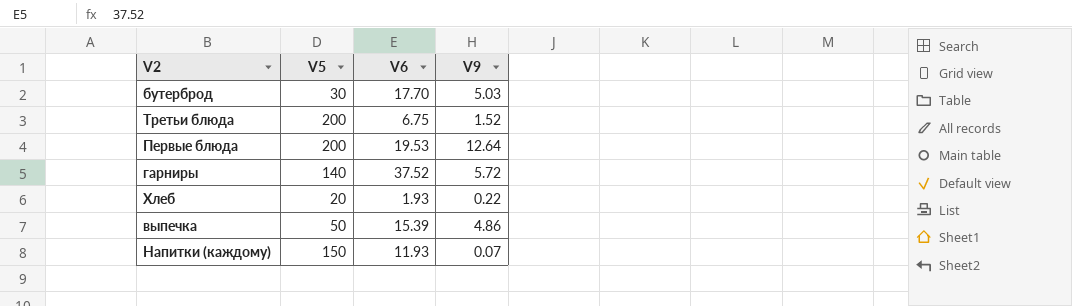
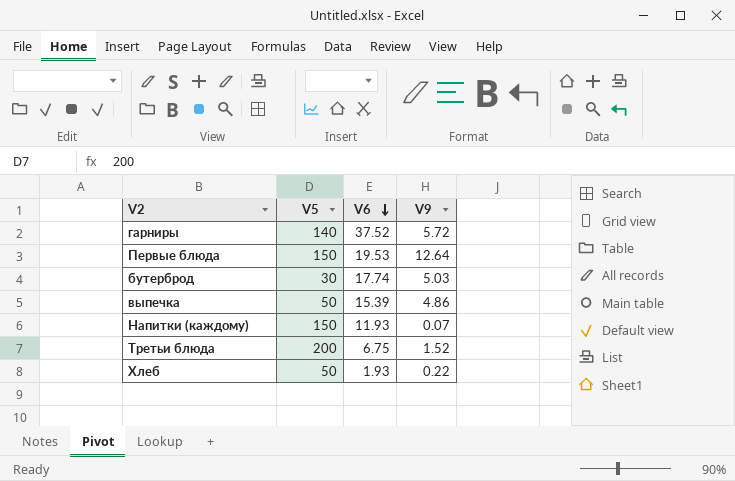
row order: none -> V6 descending
Первые блюда | V5: 200 -> 150
бутерброд | V6: 17.70 -> 17.74
Хлеб | V5: 20 -> 50

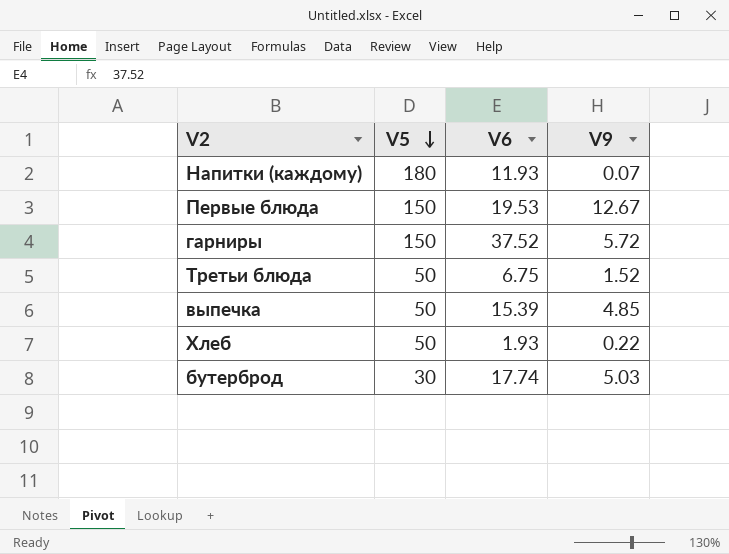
row order: V6 descending -> V5 descending
Напитки (каждому) | V5: 150 -> 180
Первые блюда | V9: 12.64 -> 12.67
гарниры | V5: 140 -> 150
Третьи блюда | V5: 200 -> 50
выпечка | V9: 4.86 -> 4.85

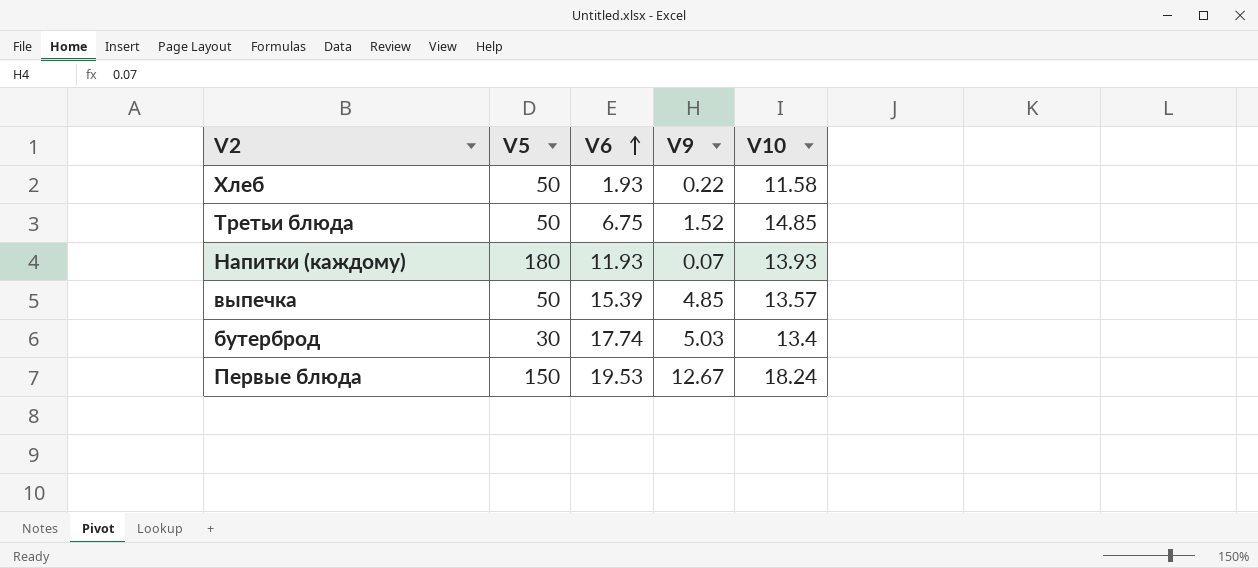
row order: V5 descending -> V6 ascending
column V10 | position: none -> 5
row гарниры: 150 | 37.52 | 5.72 -> none

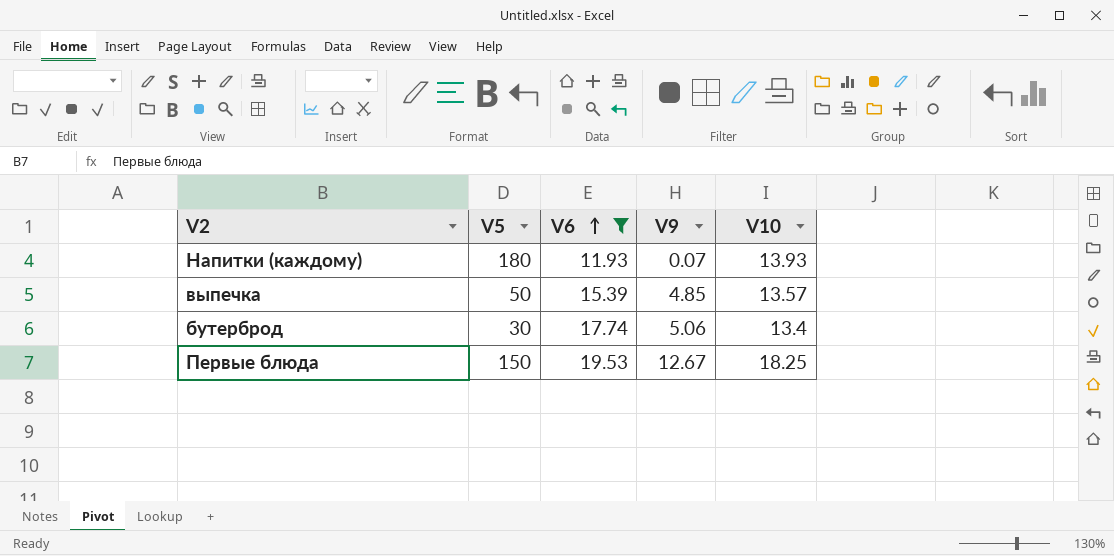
filter: none -> V6 >= 11.93
бутерброд | V9: 5.03 -> 5.06
Первые блюда | V10: 18.24 -> 18.25

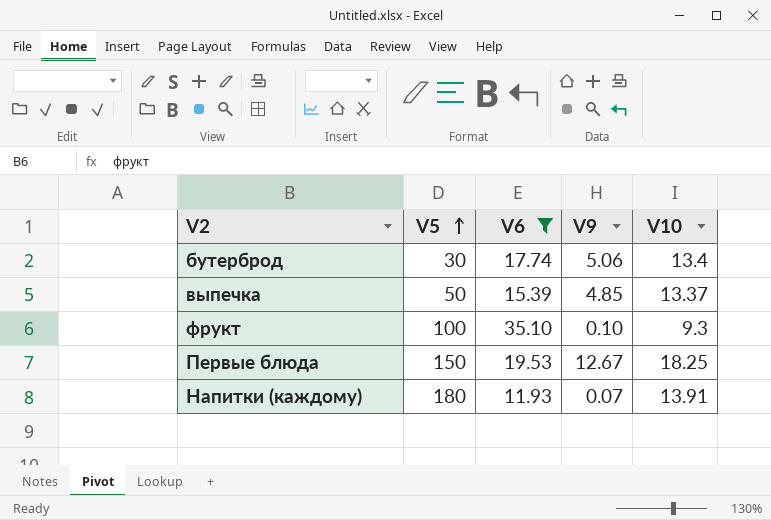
row order: V6 ascending -> V5 ascending
выпечка | V10: 13.57 -> 13.37
row фрукт: none -> 100 | 35.10 | 0.10 | 9.3
Напитки (каждому) | V10: 13.93 -> 13.91

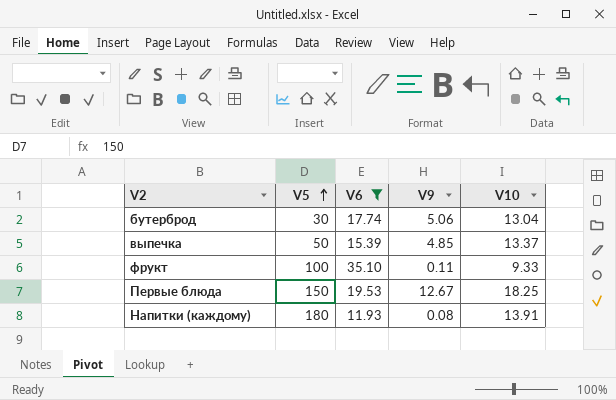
бутерброд | V10: 13.4 -> 13.04
фрукт | V9: 0.10 -> 0.11
фрукт | V10: 9.3 -> 9.33
Напитки (каждому) | V9: 0.07 -> 0.08

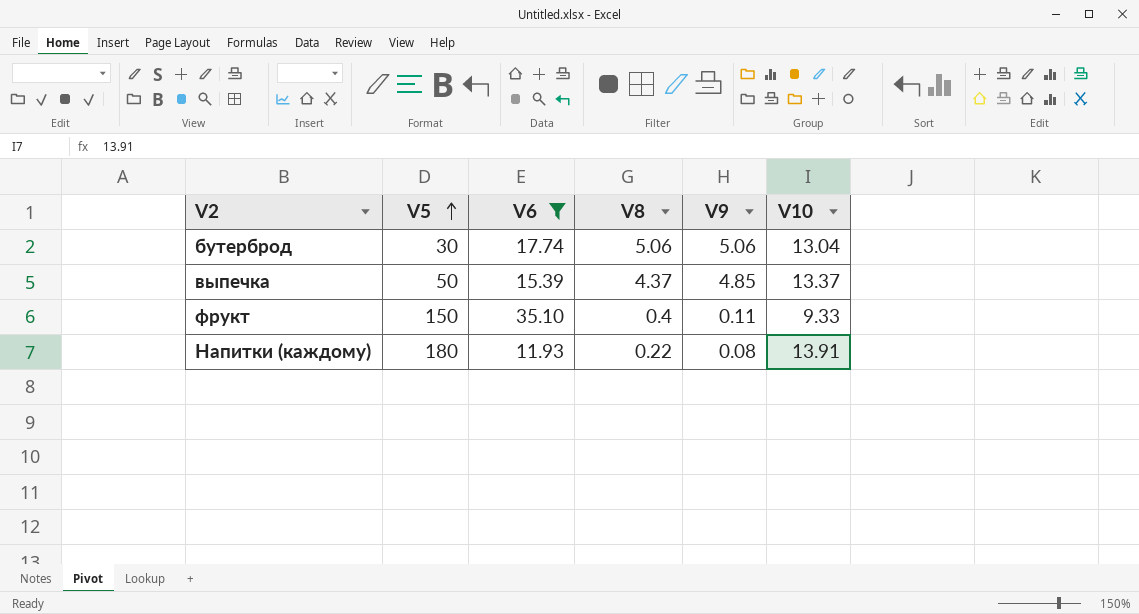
column V8 | position: none -> 4
row Первые блюда: 150 | 19.53 | 12.67 | 18.25 -> none
фрукт | V5: 100 -> 150

